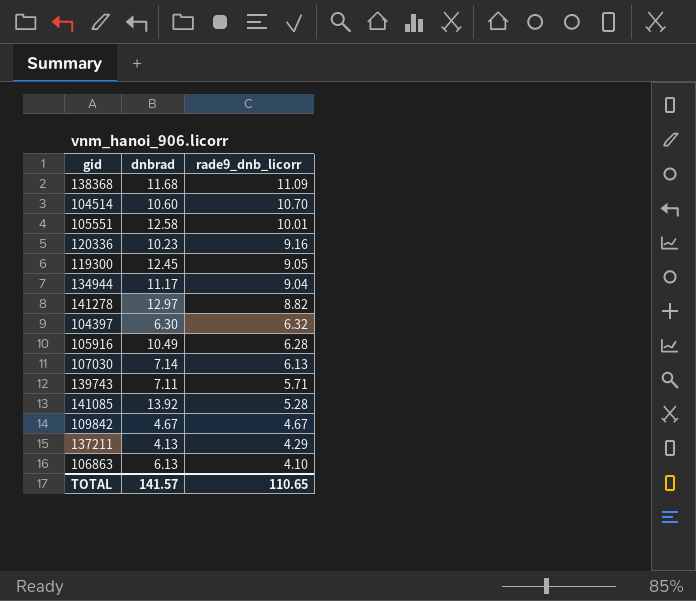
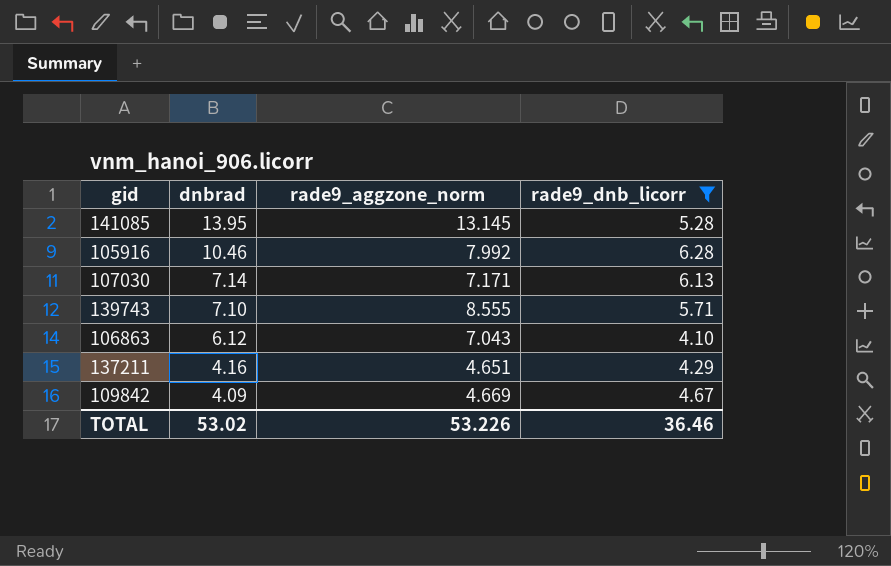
filter: none -> rade9_dnb_licorr <= 6.28
row order: rade9_dnb_licorr descending -> dnbrad descending
column rade9_aggzone_norm | position: none -> 3
141085 | dnbrad: 13.92 -> 13.95
105916 | dnbrad: 10.49 -> 10.46
139743 | dnbrad: 7.11 -> 7.10
106863 | dnbrad: 6.13 -> 6.12
137211 | dnbrad: 4.13 -> 4.16
109842 | dnbrad: 4.67 -> 4.09
TOTAL | dnbrad: 141.57 -> 53.02
TOTAL | rade9_dnb_licorr: 110.65 -> 36.46

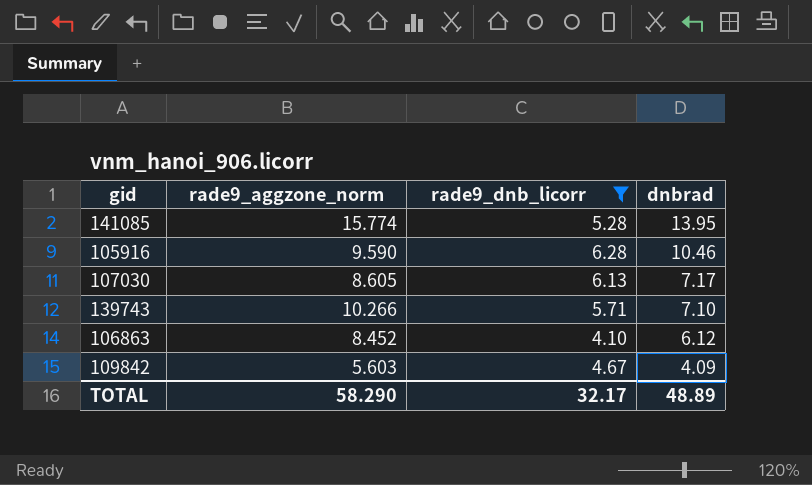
column dnbrad | position: 2 -> 4
row 137211: 4.16 | 4.651 | 4.29 -> none
141085 | rade9_aggzone_norm: 13.145 -> 15.774
105916 | rade9_aggzone_norm: 7.992 -> 9.590
107030 | rade9_aggzone_norm: 7.171 -> 8.605
107030 | dnbrad: 7.14 -> 7.17
139743 | rade9_aggzone_norm: 8.555 -> 10.266
106863 | rade9_aggzone_norm: 7.043 -> 8.452
109842 | rade9_aggzone_norm: 4.669 -> 5.603
TOTAL | rade9_aggzone_norm: 53.226 -> 58.290
TOTAL | rade9_dnb_licorr: 36.46 -> 32.17
TOTAL | dnbrad: 53.02 -> 48.89

